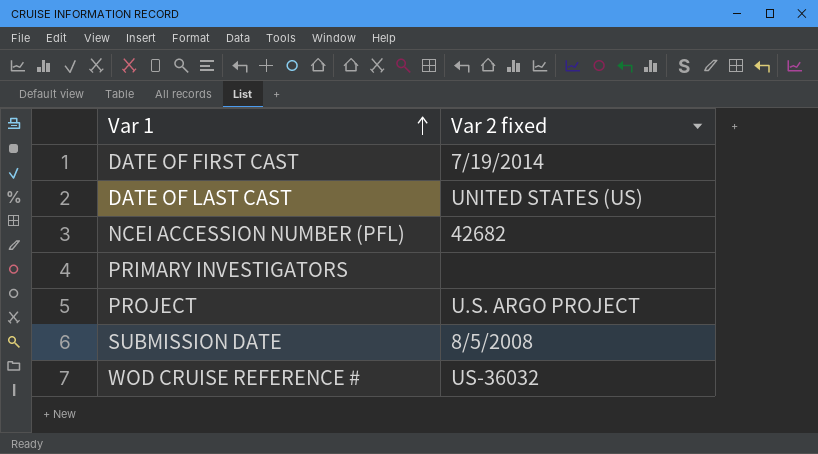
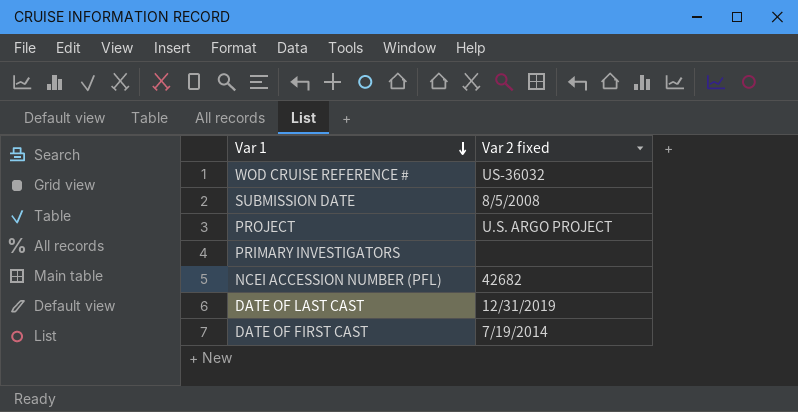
row order: Var 1 ascending -> Var 1 descending
DATE OF LAST CAST | Var 2 fixed: UNITED STATES (US) -> 12/31/2019

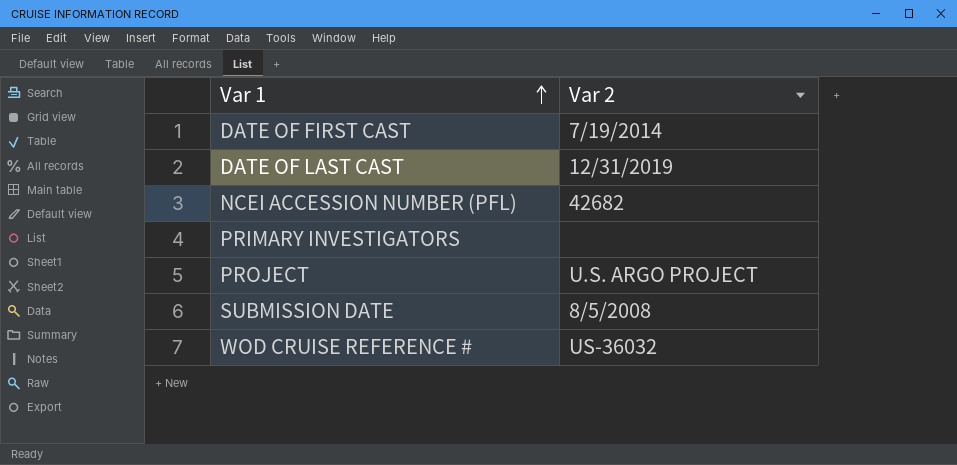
row order: Var 1 descending -> Var 1 ascending
column name: Var 2 fixed -> Var 2

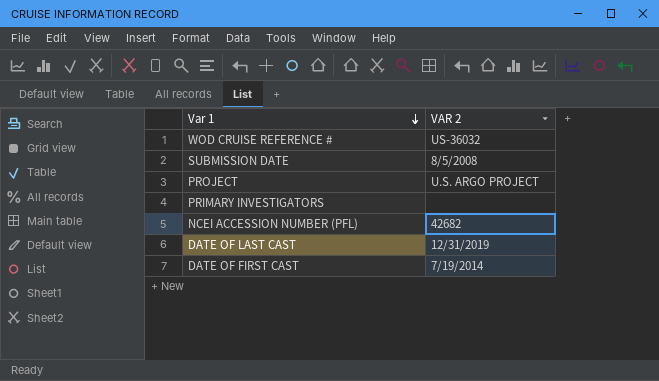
row order: Var 1 ascending -> Var 1 descending
column name: Var 2 -> VAR 2

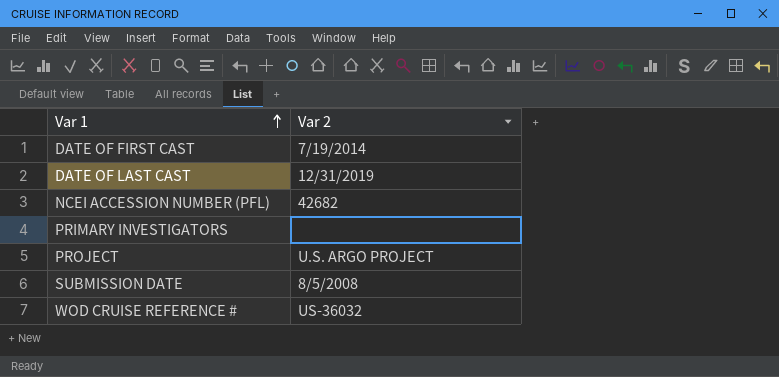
row order: Var 1 descending -> Var 1 ascending
column name: VAR 2 -> Var 2

